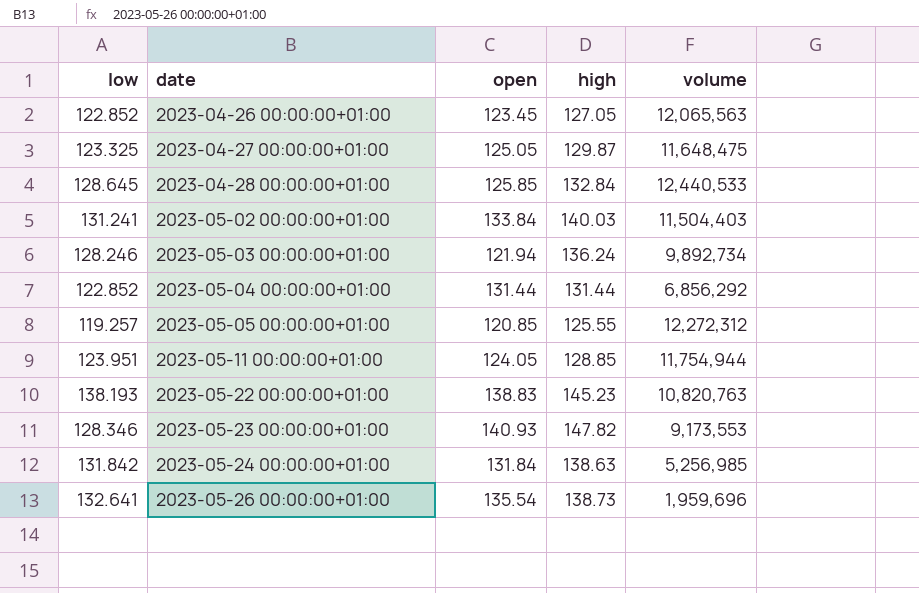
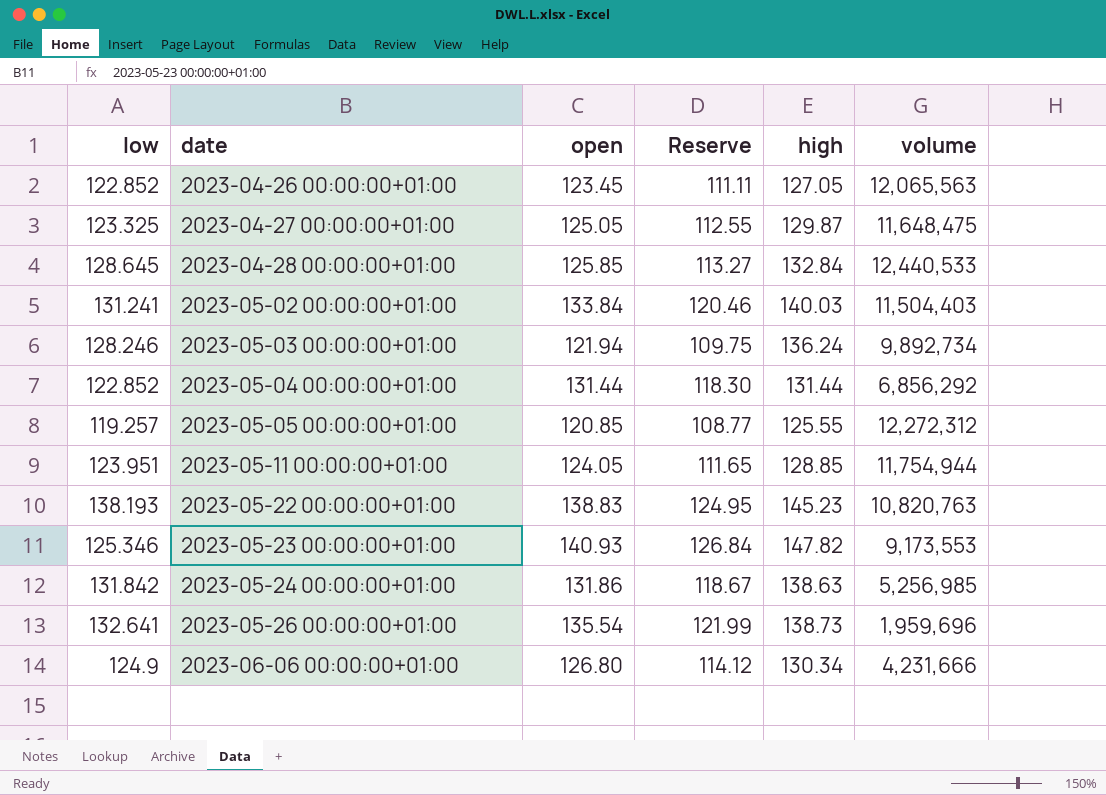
column Reserve | formula: none -> [open] * 0.9
2023-05-23 00:00:00+01:00 | low: 128.346 -> 125.346
2023-05-24 00:00:00+01:00 | open: 131.84 -> 131.86
row 2023-06-06 00:00:00+01:00: none -> 124.9 | 126.80 | 114.12 | 130.34 | 4,231,666

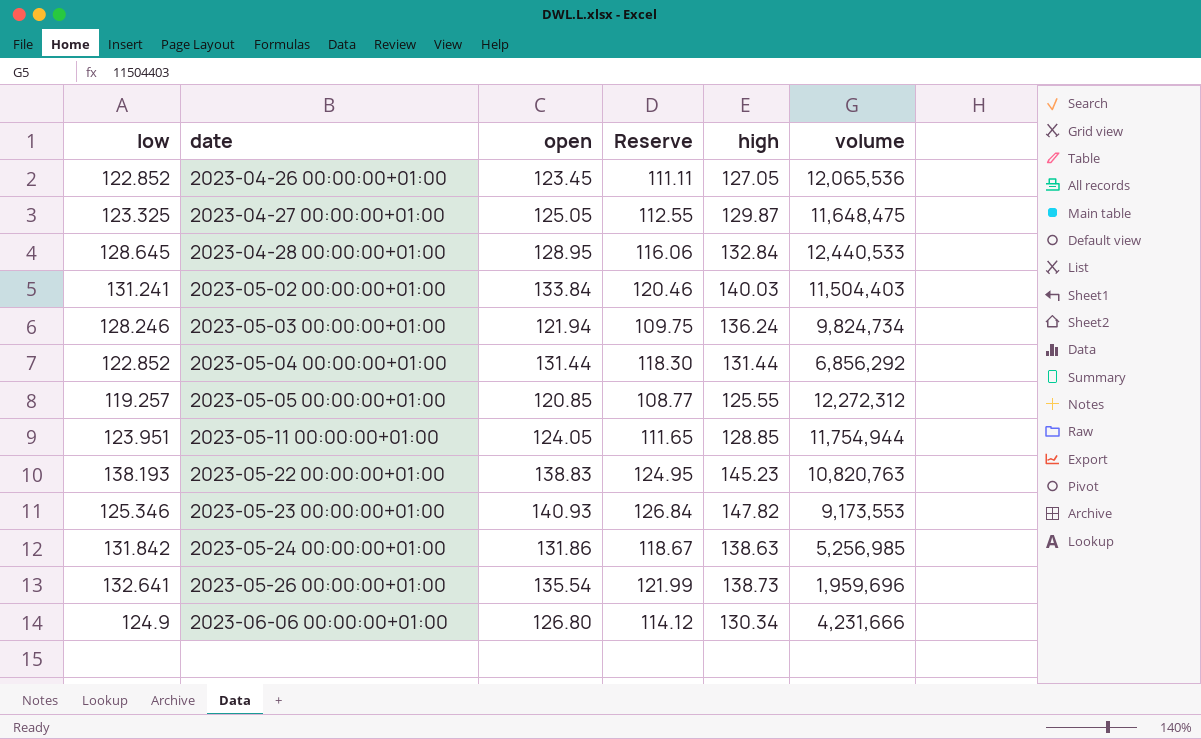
2023-04-26 00:00:00+01:00 | volume: 12,065,563 -> 12,065,536
2023-04-28 00:00:00+01:00 | open: 125.85 -> 128.95
2023-04-28 00:00:00+01:00 | Reserve: 113.27 -> 116.06
2023-05-03 00:00:00+01:00 | volume: 9,892,734 -> 9,824,734

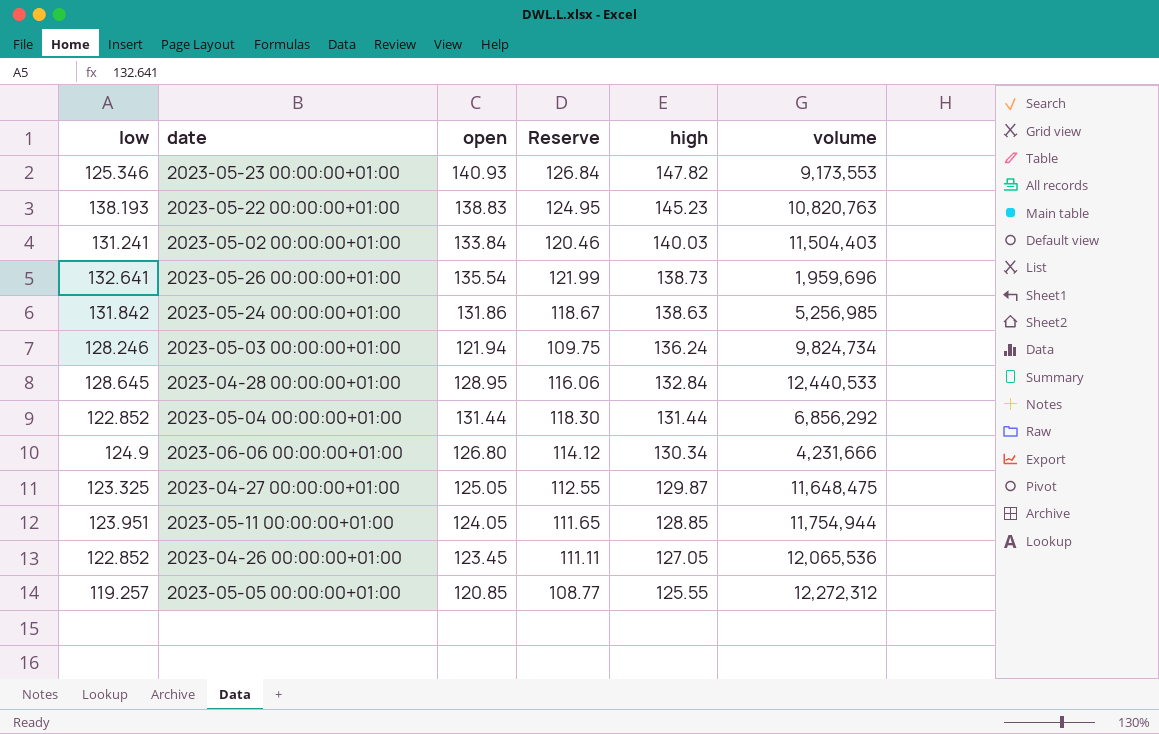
row order: date ascending -> high descending

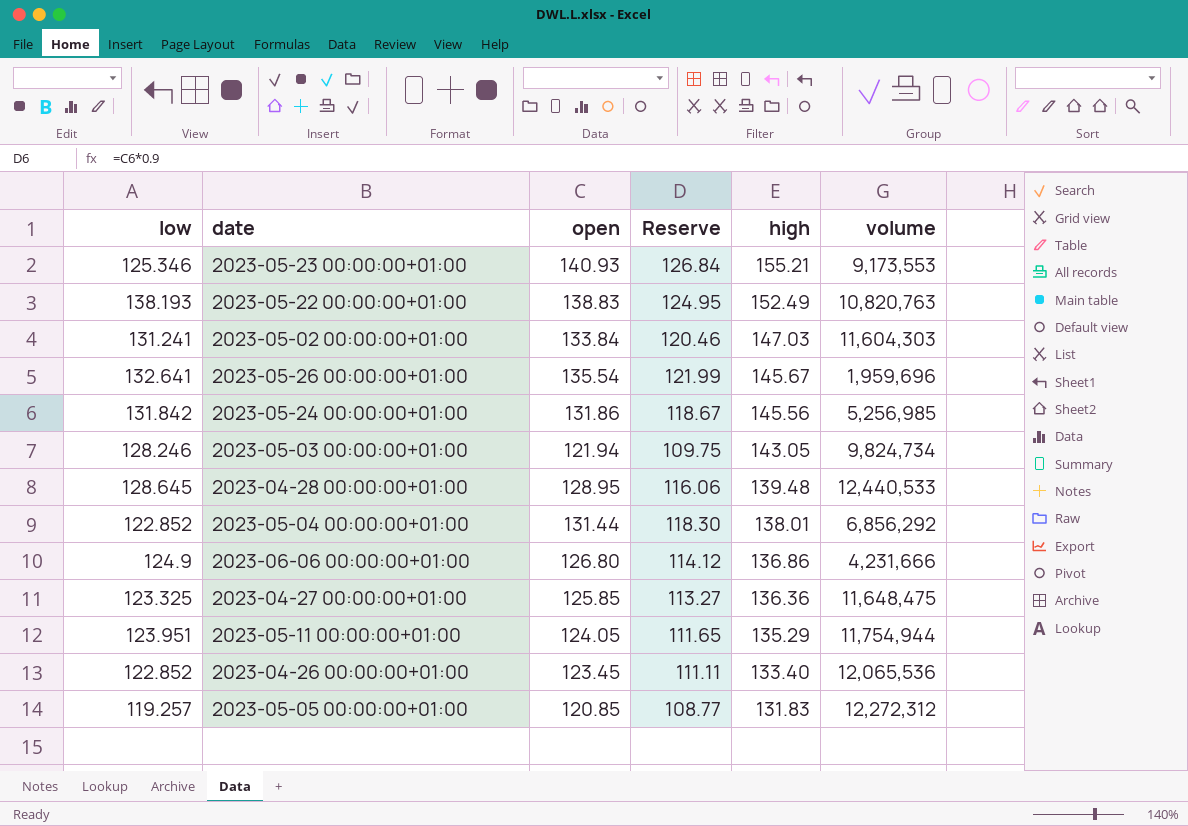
2023-05-23 00:00:00+01:00 | high: 147.82 -> 155.21
2023-05-22 00:00:00+01:00 | high: 145.23 -> 152.49
2023-05-02 00:00:00+01:00 | high: 140.03 -> 147.03
2023-05-02 00:00:00+01:00 | volume: 11,504,403 -> 11,604,303
2023-05-26 00:00:00+01:00 | high: 138.73 -> 145.67
2023-05-24 00:00:00+01:00 | high: 138.63 -> 145.56
2023-05-03 00:00:00+01:00 | high: 136.24 -> 143.05
2023-04-28 00:00:00+01:00 | high: 132.84 -> 139.48
2023-05-04 00:00:00+01:00 | high: 131.44 -> 138.01
2023-06-06 00:00:00+01:00 | high: 130.34 -> 136.86
2023-04-27 00:00:00+01:00 | open: 125.05 -> 125.85
2023-04-27 00:00:00+01:00 | Reserve: 112.55 -> 113.27
2023-04-27 00:00:00+01:00 | high: 129.87 -> 136.36
2023-05-11 00:00:00+01:00 | high: 128.85 -> 135.29
2023-04-26 00:00:00+01:00 | high: 127.05 -> 133.40
2023-05-05 00:00:00+01:00 | high: 125.55 -> 131.83

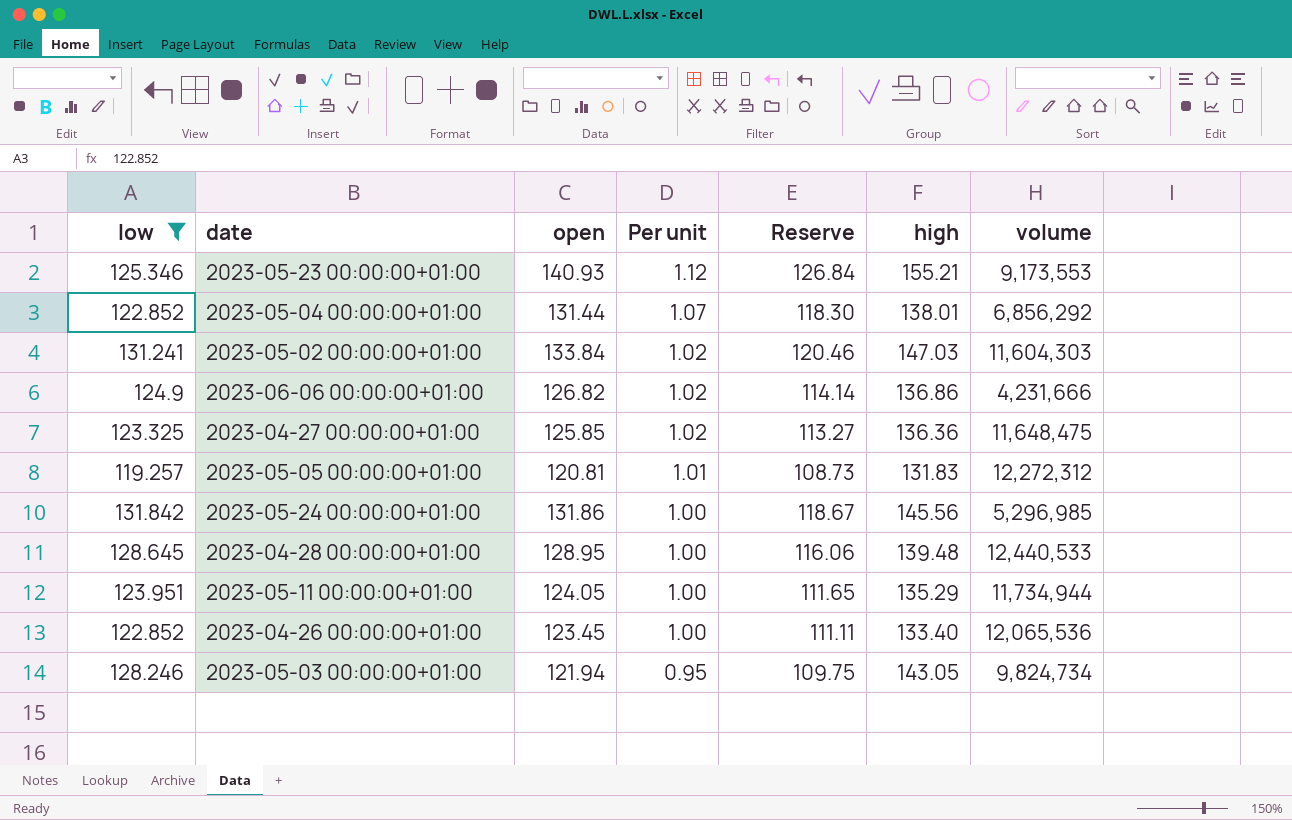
filter: none -> low <= 131.842
row order: high descending -> Per unit descending
column Per unit | formula: none -> [open] / [low]
2023-06-06 00:00:00+01:00 | open: 126.80 -> 126.82
2023-06-06 00:00:00+01:00 | Reserve: 114.12 -> 114.14
2023-05-05 00:00:00+01:00 | open: 120.85 -> 120.81
2023-05-05 00:00:00+01:00 | Reserve: 108.77 -> 108.73
2023-05-24 00:00:00+01:00 | volume: 5,256,985 -> 5,296,985
2023-05-11 00:00:00+01:00 | volume: 11,754,944 -> 11,734,944

